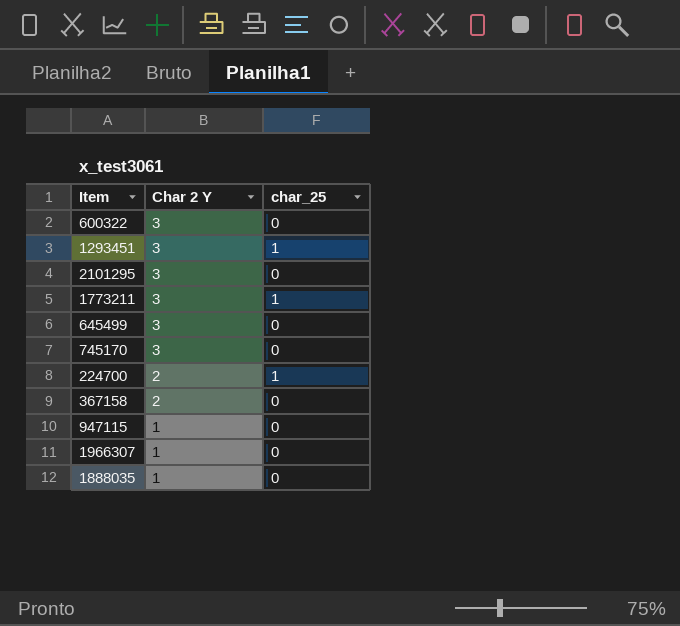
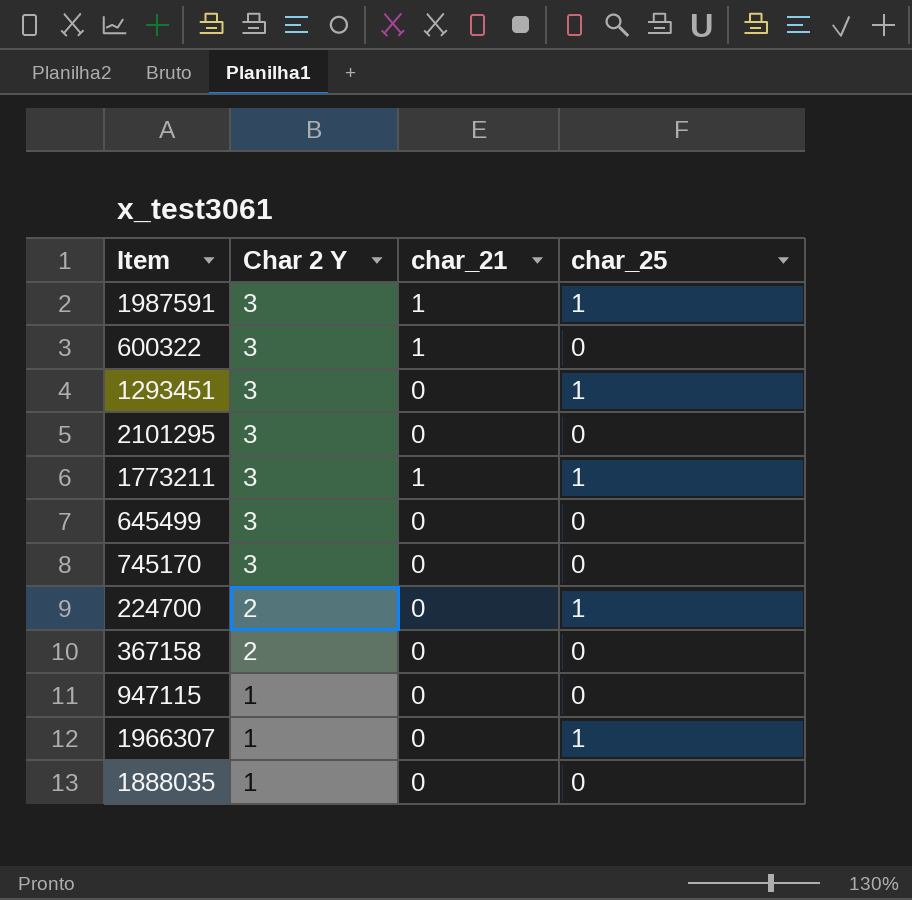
column char_21 | position: none -> 3
row 1987591: none -> 3 | 1 | 1
1966307 | char_25: 0 -> 1

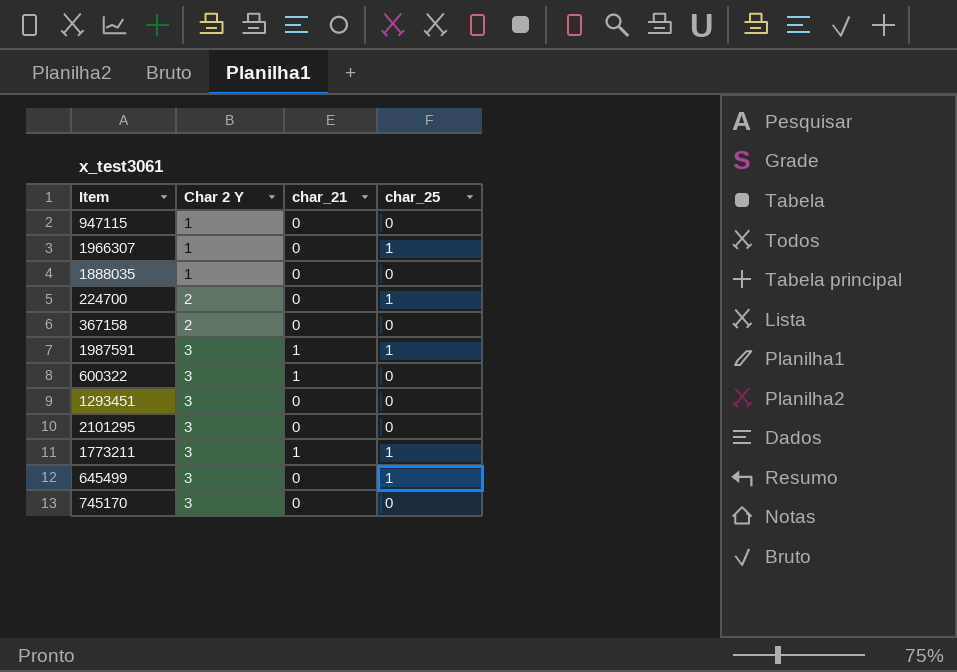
row order: Char 2 Y descending -> Char 2 Y ascending
1293451 | char_25: 1 -> 0
645499 | char_25: 0 -> 1

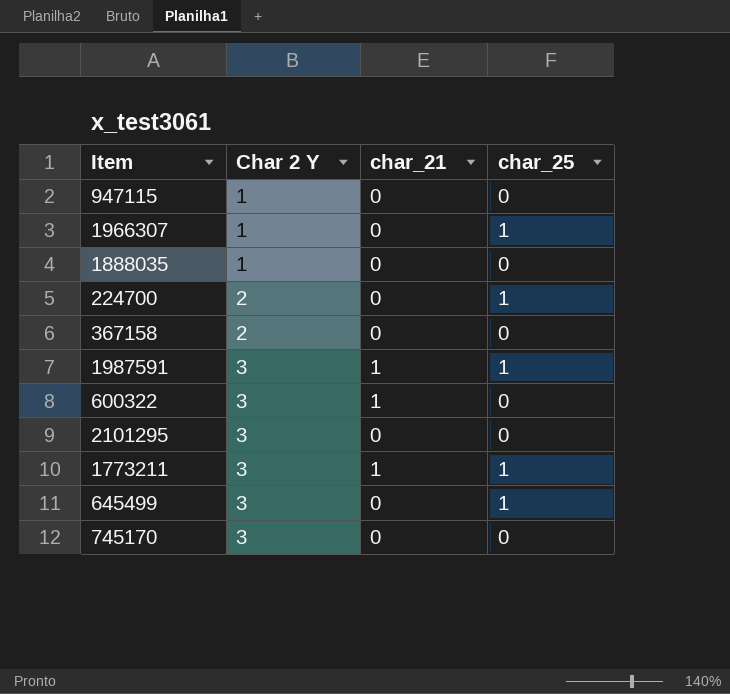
row 1293451: 3 | 0 | 0 -> none

